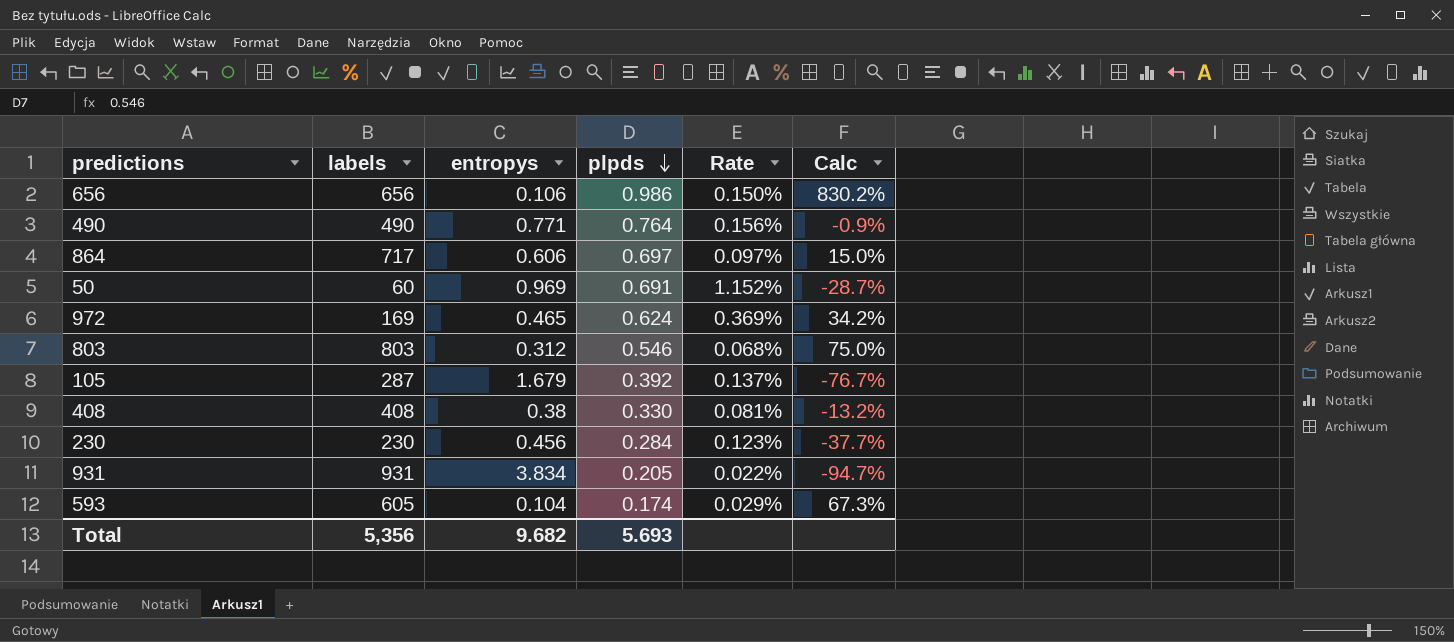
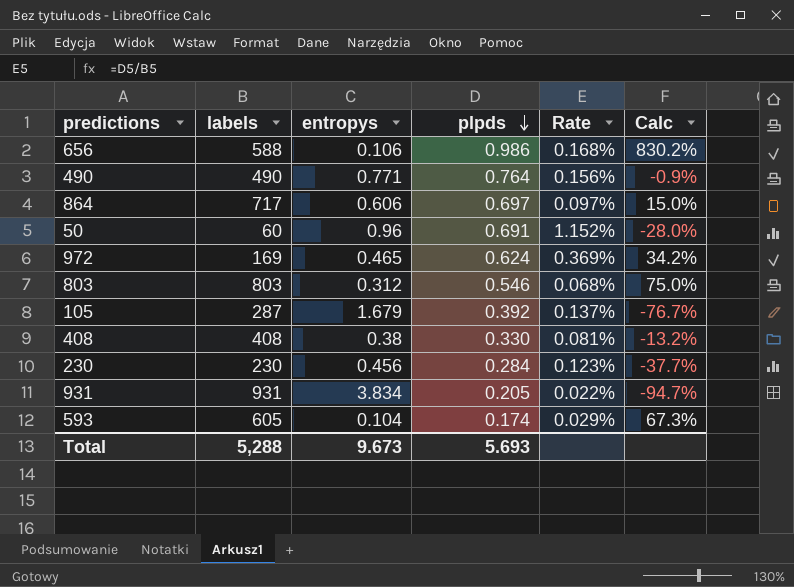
656 | labels: 656 -> 588
656 | Rate: 0.150% -> 0.168%
50 | entropys: 0.969 -> 0.96
50 | Calc: -28.7% -> -28.0%
Total | labels: 5,356 -> 5,288
Total | entropys: 9.682 -> 9.673

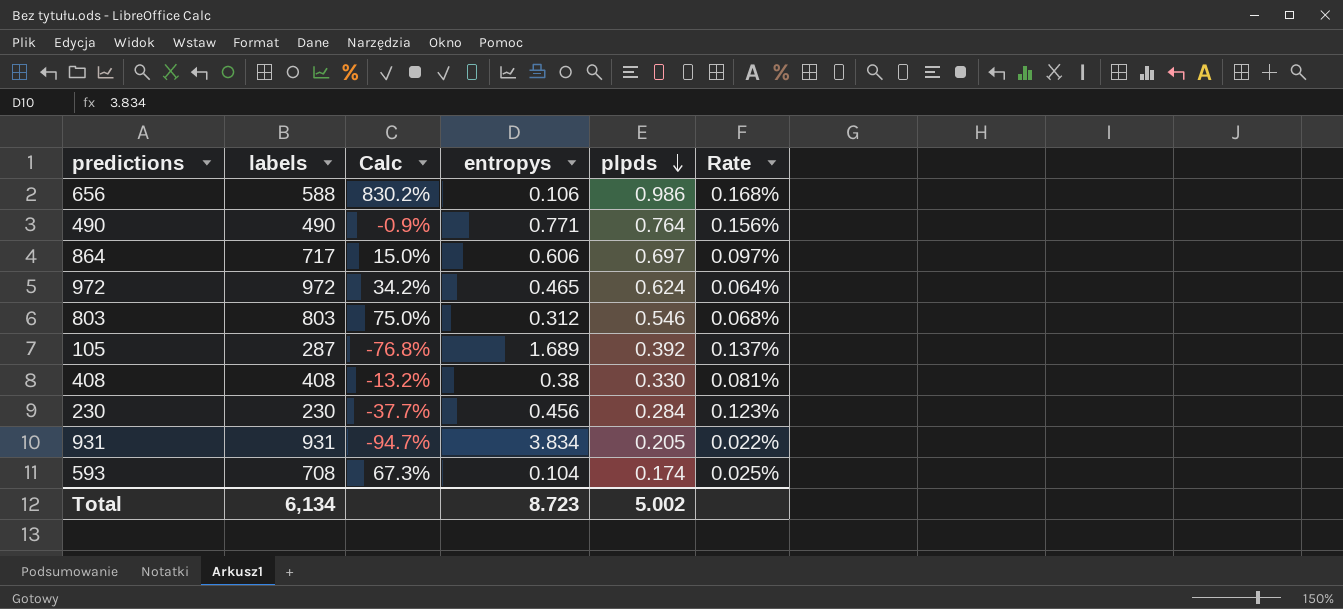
column Calc | position: 6 -> 3
row 50: 60 | 0.96 | 0.691 | 1.152% | -28.0% -> none
972 | labels: 169 -> 972
972 | Rate: 0.369% -> 0.064%
105 | Calc: -76.7% -> -76.8%
105 | entropys: 1.679 -> 1.689
593 | labels: 605 -> 708
593 | Rate: 0.029% -> 0.025%
Total | labels: 5,288 -> 6,134
Total | entropys: 9.673 -> 8.723
Total | plpds: 5.693 -> 5.002

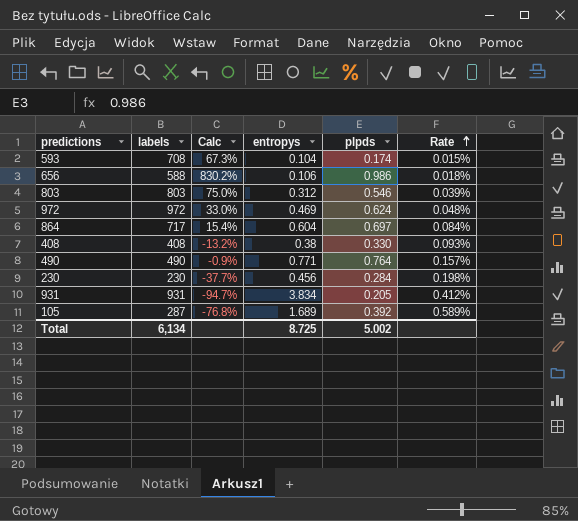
row order: plpds descending -> Rate ascending
column Rate | formula: [plpds] / [labels] -> [entropys] / [labels]
972 | Calc: 34.2% -> 33.0%
972 | entropys: 0.465 -> 0.469
864 | Calc: 15.0% -> 15.4%
864 | entropys: 0.606 -> 0.604
Total | entropys: 8.723 -> 8.725

